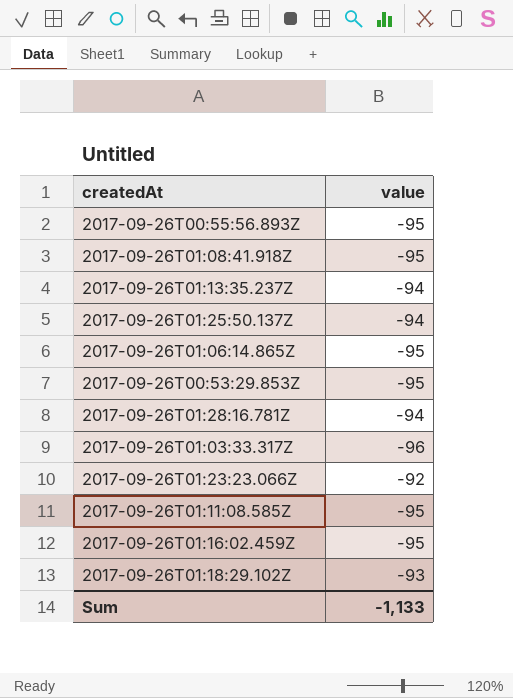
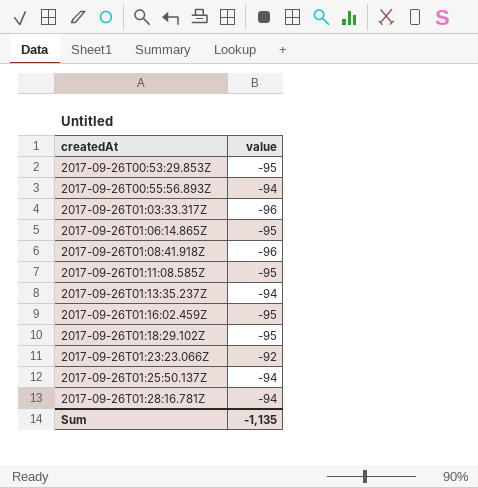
row order: none -> createdAt ascending
2017-09-26T00:55:56.893Z | value: -95 -> -94
2017-09-26T01:08:41.918Z | value: -95 -> -96
2017-09-26T01:18:29.102Z | value: -93 -> -95
Sum | value: -1,133 -> -1,135

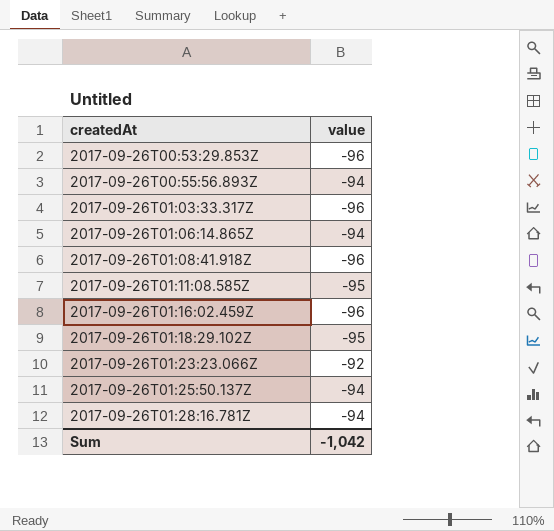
row 2017-09-26T01:13:35.237Z: -94 -> none
2017-09-26T00:53:29.853Z | value: -95 -> -96
2017-09-26T01:06:14.865Z | value: -95 -> -94
2017-09-26T01:16:02.459Z | value: -95 -> -96
Sum | value: -1,135 -> -1,042

